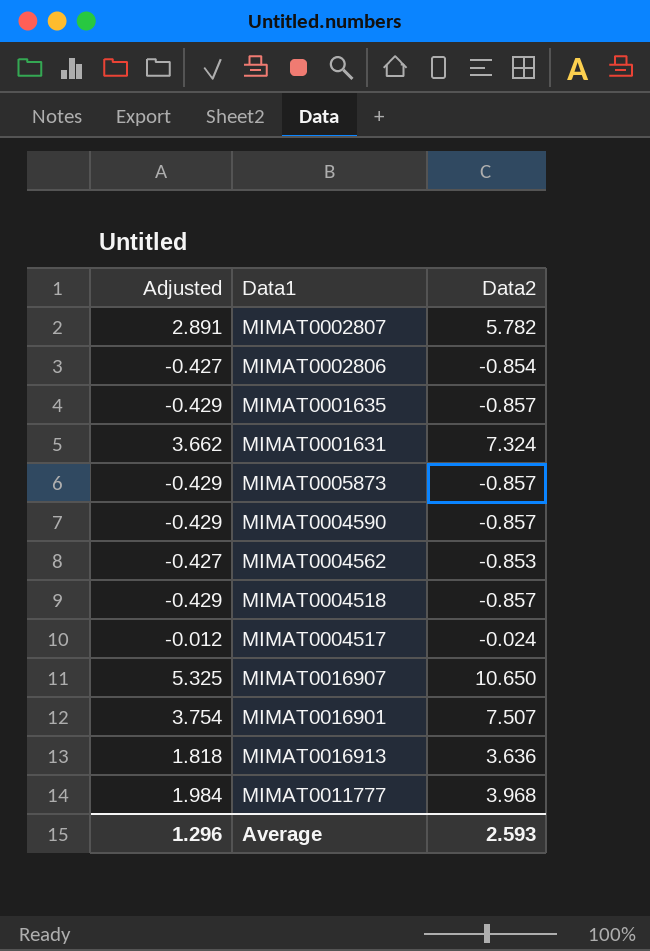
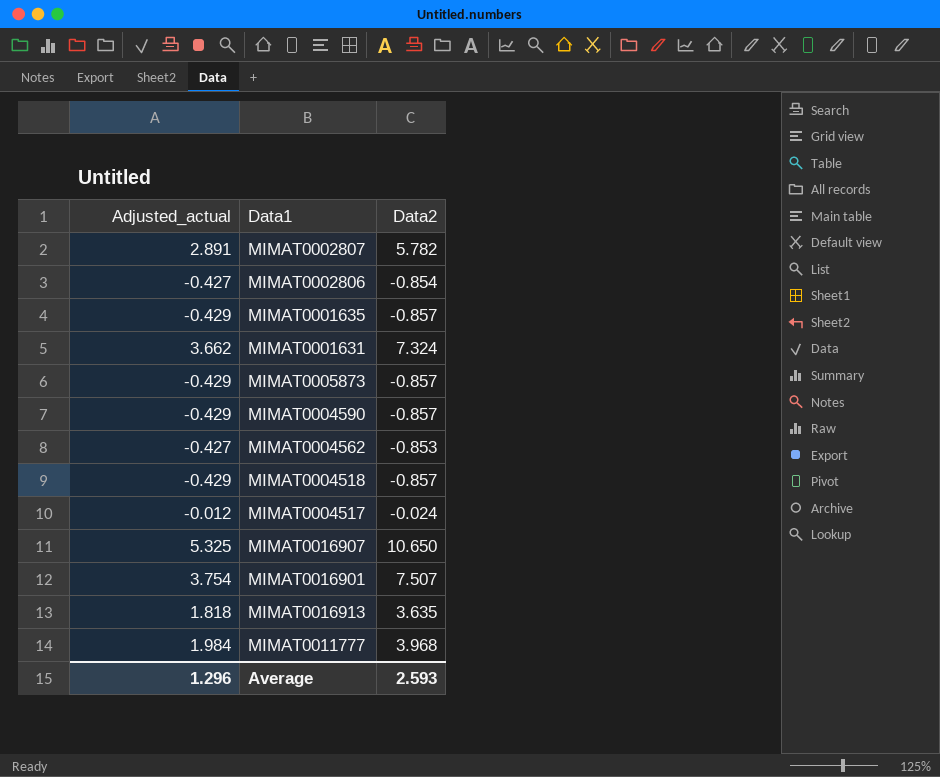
column name: Adjusted -> Adjusted_actual
MIMAT0016913 | Data2: 3.636 -> 3.635

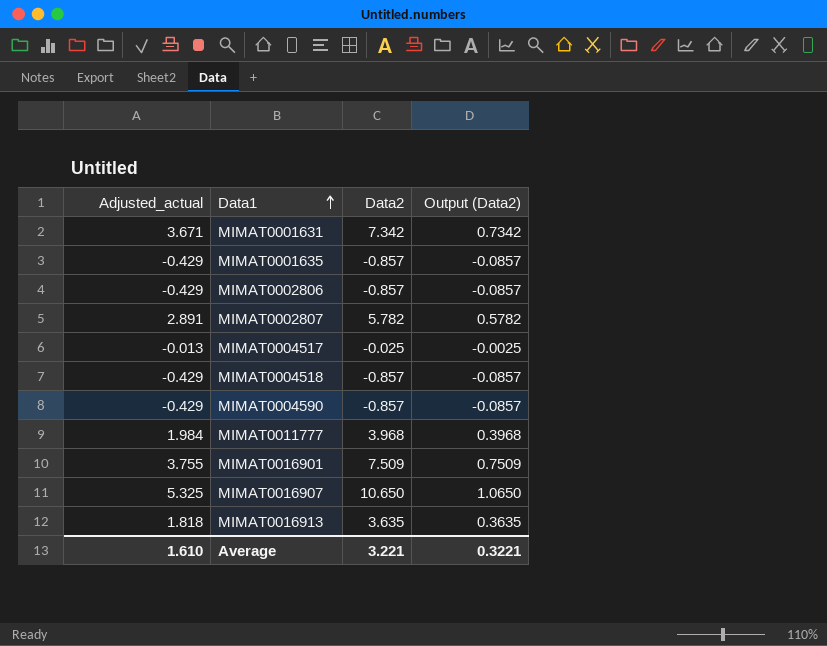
row order: none -> Data1 ascending
column Output (Data2) | formula: none -> [Data2] * 0.1
row MIMAT0005873: -0.429 | -0.857 -> none
row MIMAT0004562: -0.427 | -0.853 -> none
MIMAT0001631 | Adjusted_actual: 3.662 -> 3.671
MIMAT0001631 | Data2: 7.324 -> 7.342
MIMAT0002806 | Adjusted_actual: -0.427 -> -0.429
MIMAT0002806 | Data2: -0.854 -> -0.857
MIMAT0004517 | Adjusted_actual: -0.012 -> -0.013
MIMAT0004517 | Data2: -0.024 -> -0.025
MIMAT0016901 | Adjusted_actual: 3.754 -> 3.755
MIMAT0016901 | Data2: 7.507 -> 7.509
Average | Adjusted_actual: 1.296 -> 1.610
Average | Data2: 2.593 -> 3.221

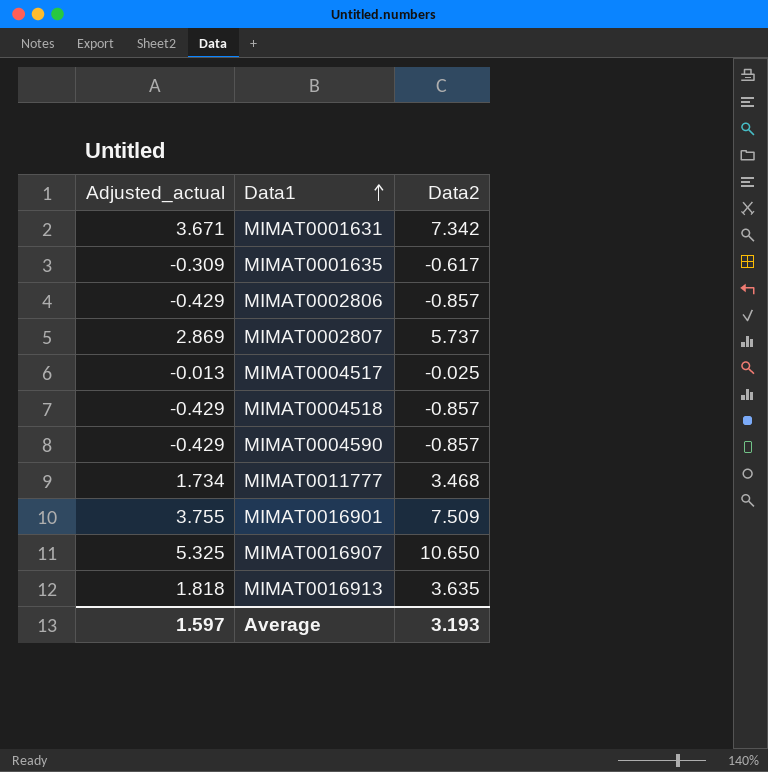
column Output (Data2) | formula: [Data2] * 0.1 -> none
MIMAT0001635 | Adjusted_actual: -0.429 -> -0.309
MIMAT0001635 | Data2: -0.857 -> -0.617
MIMAT0002807 | Adjusted_actual: 2.891 -> 2.869
MIMAT0002807 | Data2: 5.782 -> 5.737
MIMAT0011777 | Adjusted_actual: 1.984 -> 1.734
MIMAT0011777 | Data2: 3.968 -> 3.468
Average | Adjusted_actual: 1.610 -> 1.597
Average | Data2: 3.221 -> 3.193

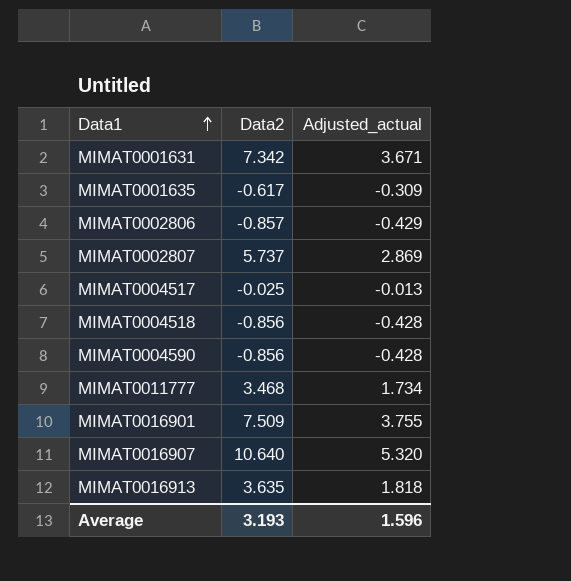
column Adjusted_actual | position: 1 -> 3
MIMAT0004518 | Data2: -0.857 -> -0.856
MIMAT0004518 | Adjusted_actual: -0.429 -> -0.428
MIMAT0004590 | Data2: -0.857 -> -0.856
MIMAT0004590 | Adjusted_actual: -0.429 -> -0.428
MIMAT0016907 | Data2: 10.650 -> 10.640
MIMAT0016907 | Adjusted_actual: 5.325 -> 5.320
Average | Adjusted_actual: 1.597 -> 1.596

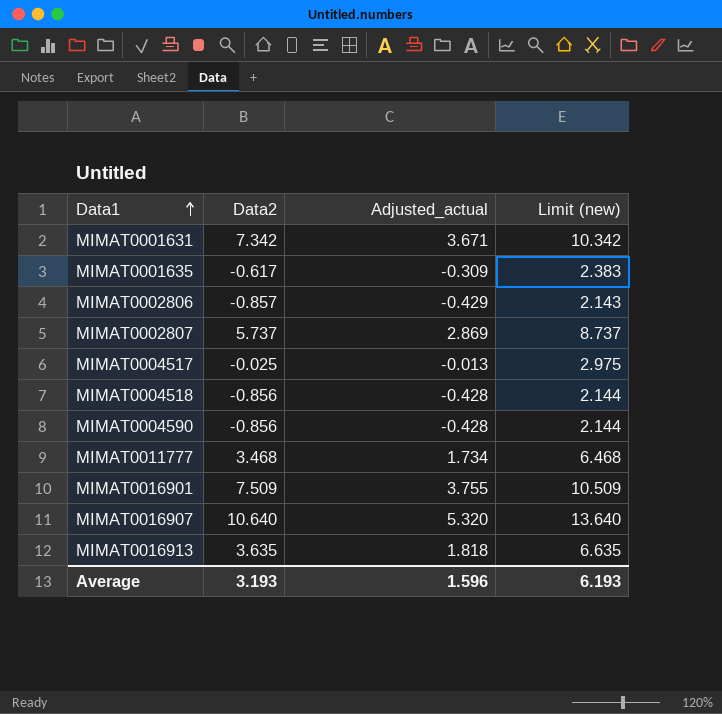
column Limit (new) | formula: none -> [Data2] + 3

